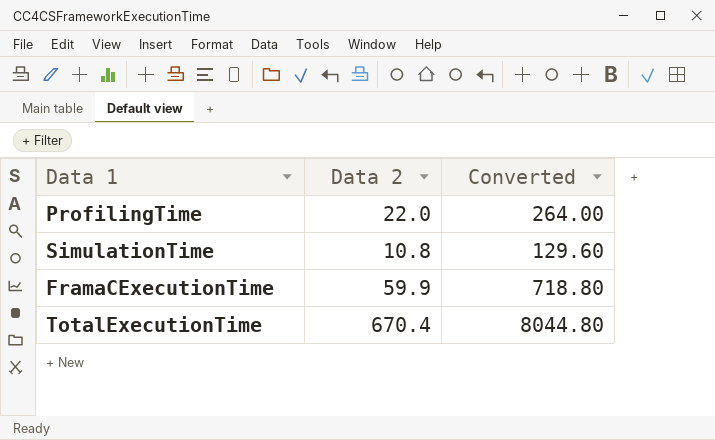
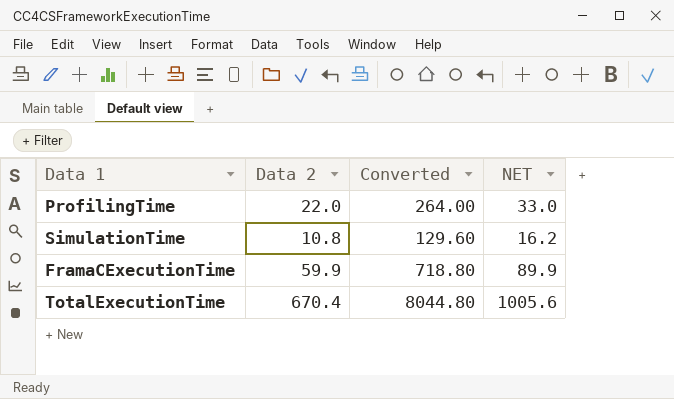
column NET | formula: none -> [Data 2] * 1.5

